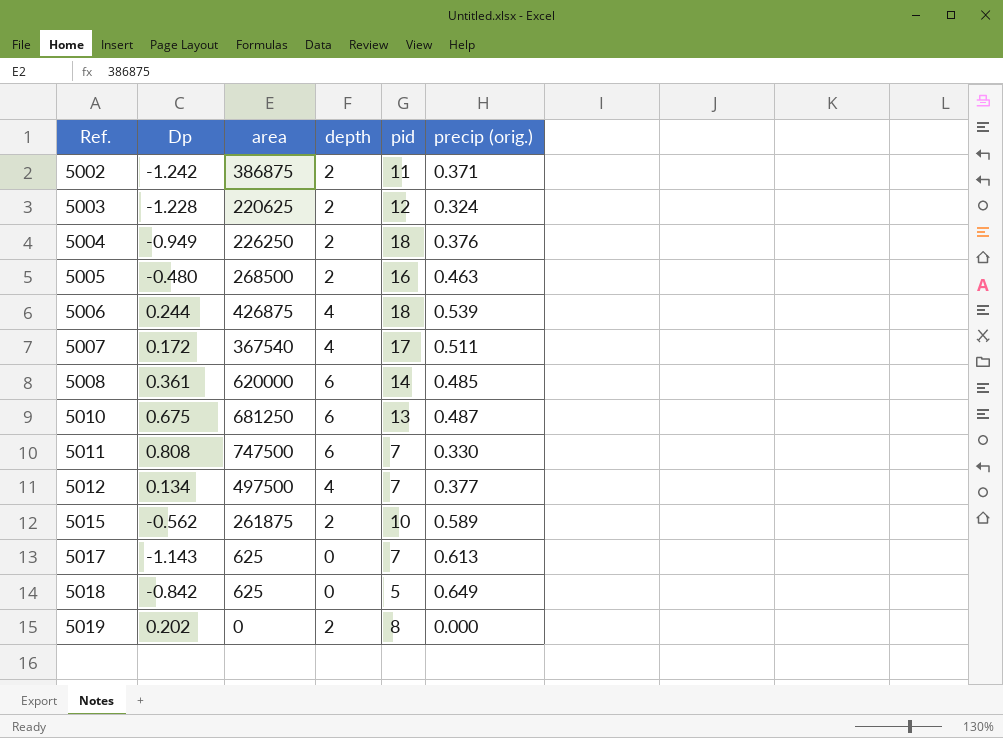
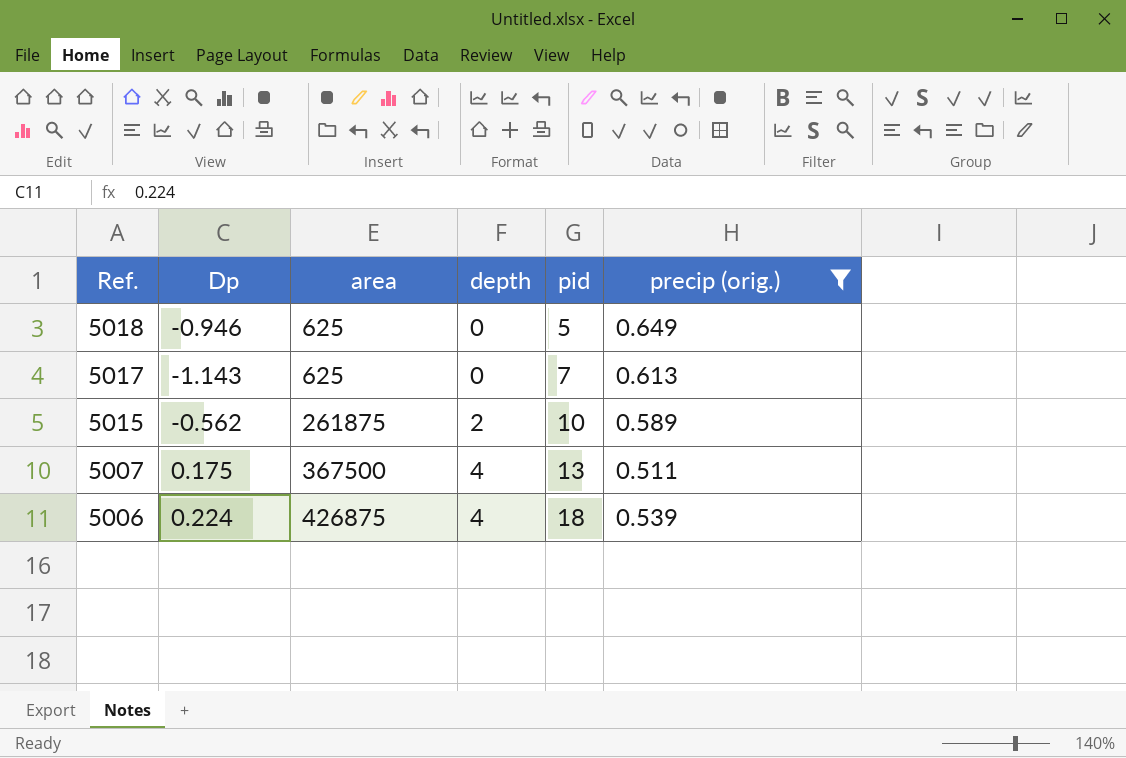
filter: none -> precip (orig.) >= 0.511
row order: Ref. ascending -> Ref. descending
5018 | Dp: -0.842 -> -0.946
5007 | Dp: 0.172 -> 0.175
5007 | area: 367540 -> 367500
5007 | pid: 17 -> 13
5006 | Dp: 0.244 -> 0.224

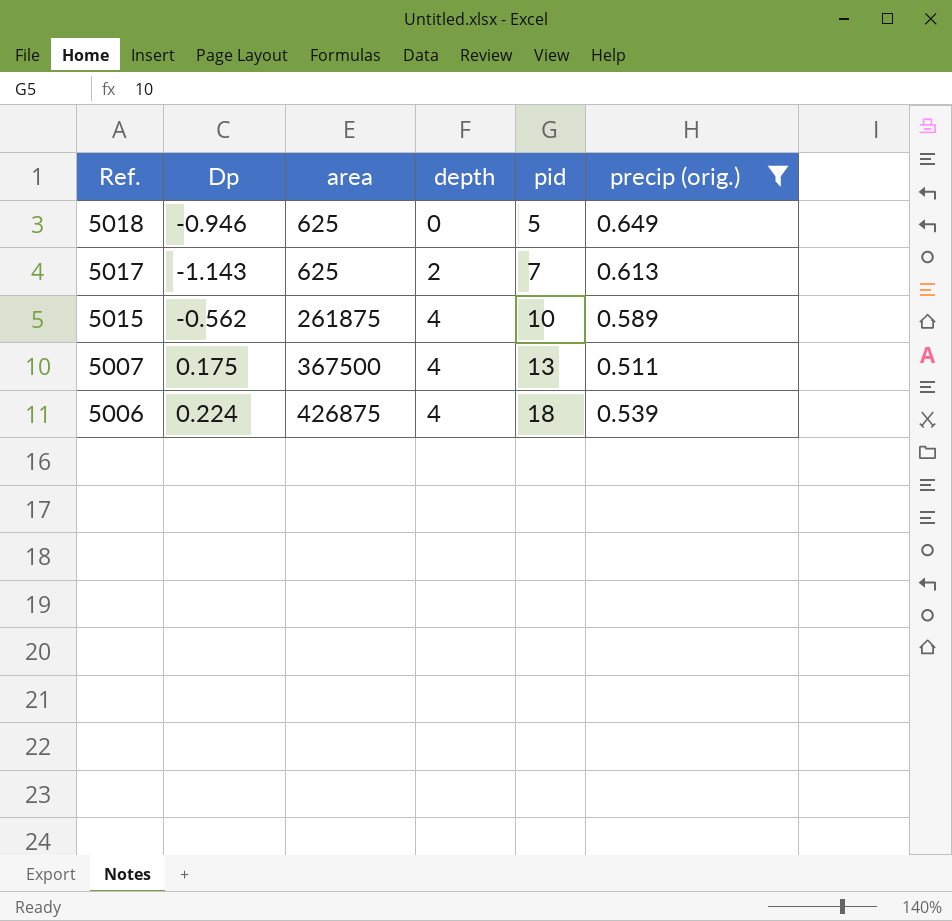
5017 | depth: 0 -> 2
5015 | depth: 2 -> 4

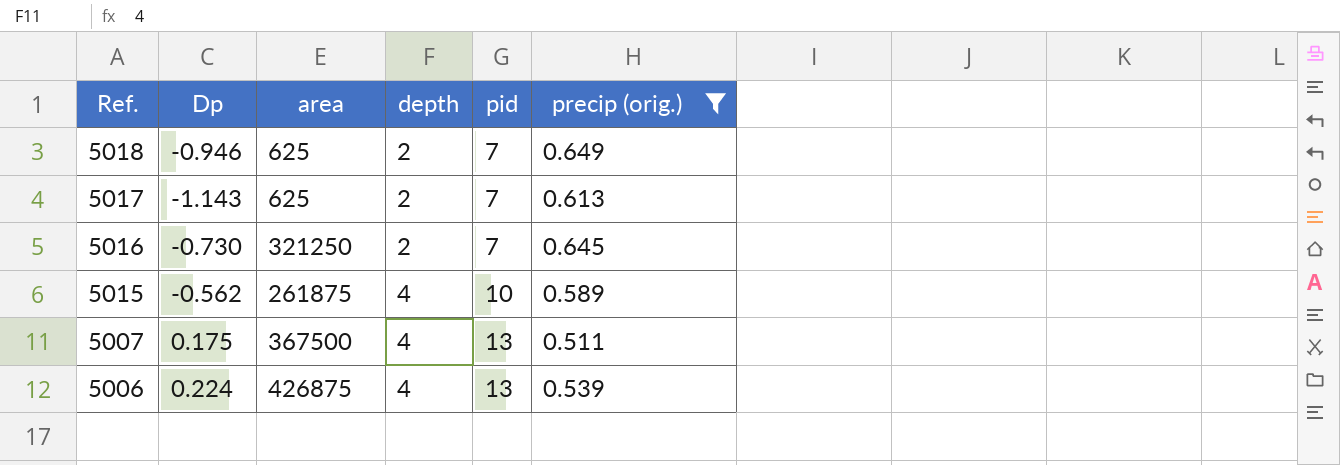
5018 | depth: 0 -> 2
5018 | pid: 5 -> 7
row 5016: none -> -0.730 | 321250 | 2 | 7 | 0.645
5006 | pid: 18 -> 13

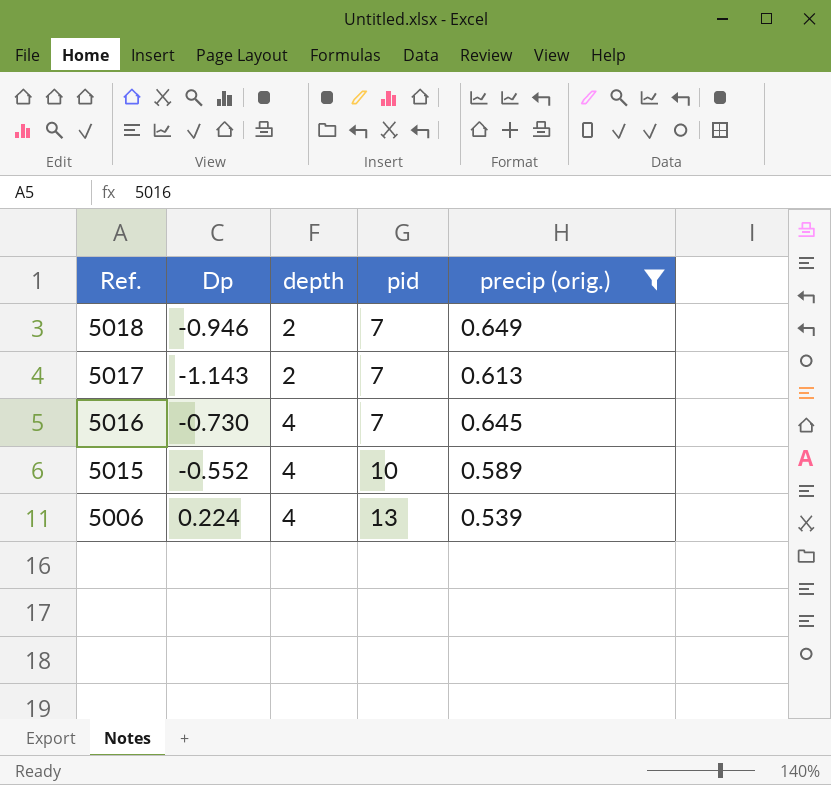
column area | position: 3 -> none
row 5007: 0.175 | 367500 | 4 | 13 | 0.511 -> none
5016 | depth: 2 -> 4
5015 | Dp: -0.562 -> -0.552

